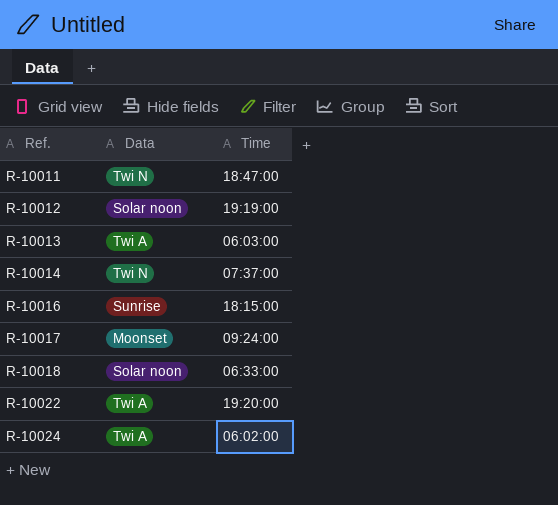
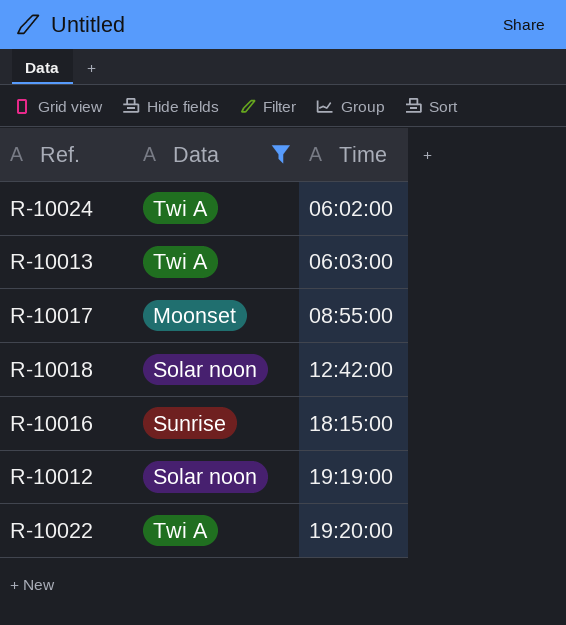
filter: none -> Data != Twi N
row order: Ref. ascending -> Time ascending
R-10017 | Time: 09:24:00 -> 08:55:00
R-10018 | Time: 06:33:00 -> 12:42:00

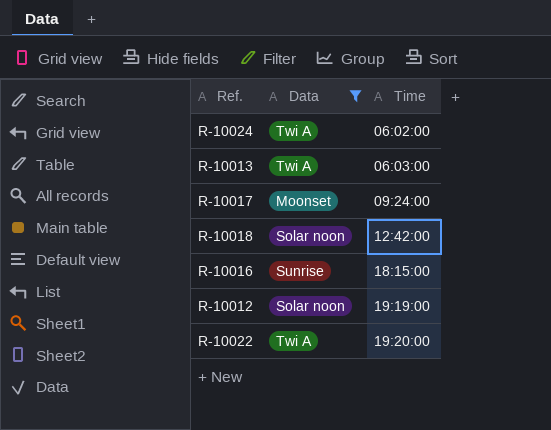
R-10017 | Time: 08:55:00 -> 09:24:00

